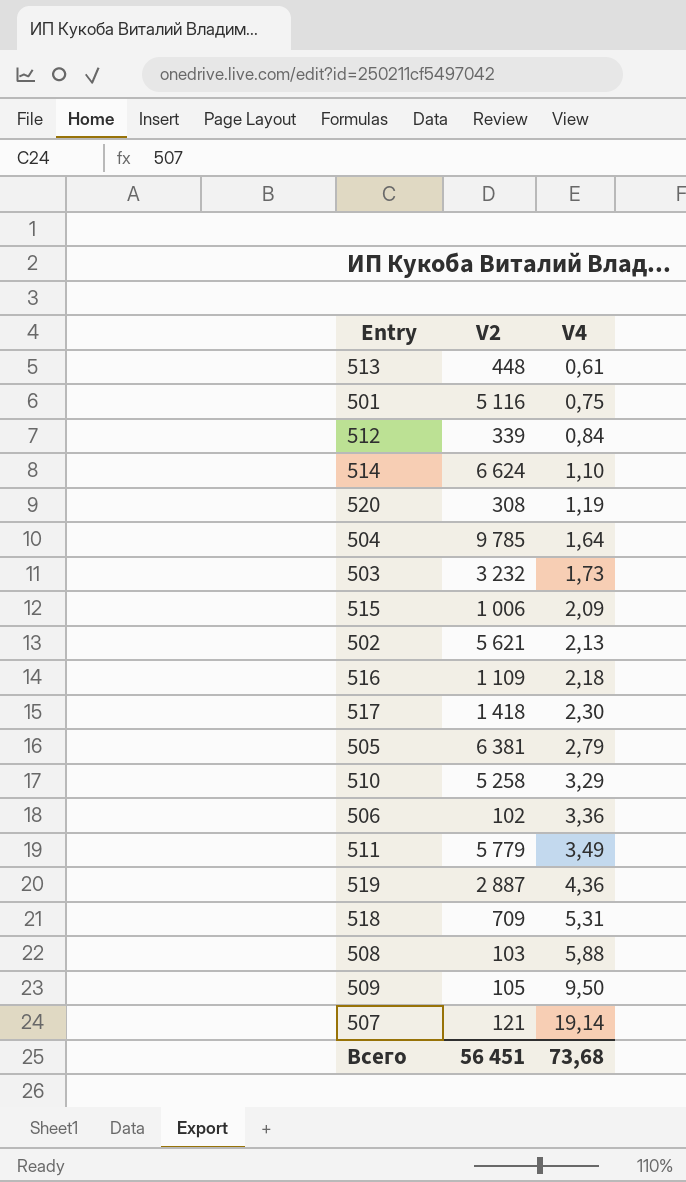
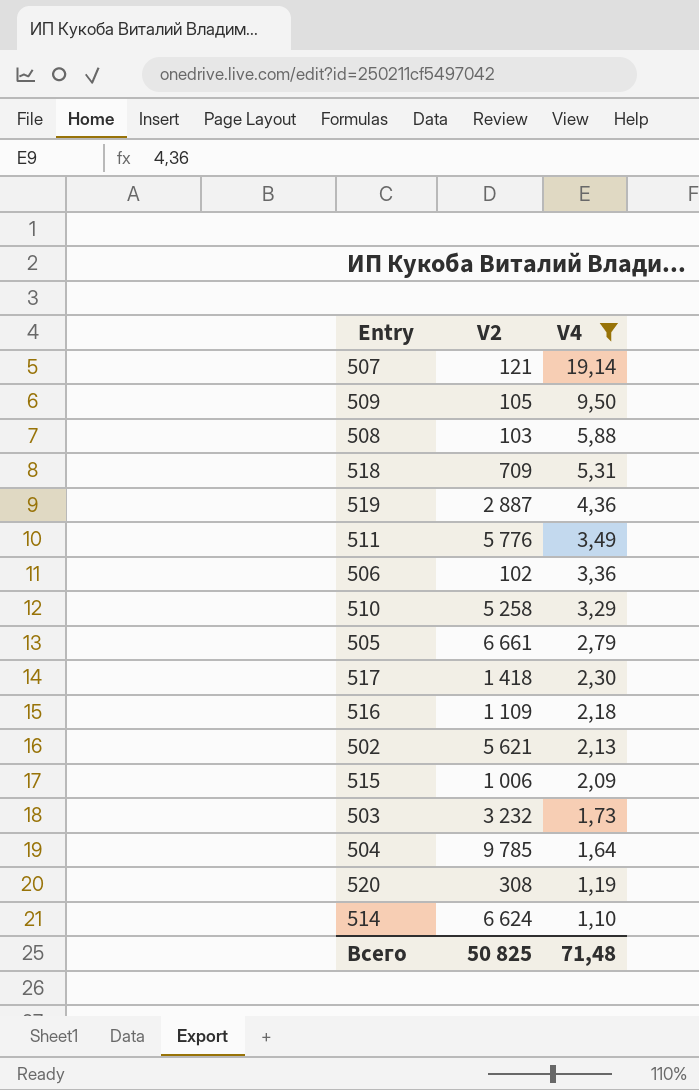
filter: none -> V4 >= 1,10
row order: V4 ascending -> V4 descending
511 | V2: 5 779 -> 5 776
505 | V2: 6 381 -> 6 661
Всего | V2: 56 451 -> 50 825
Всего | V4: 73,68 -> 71,48

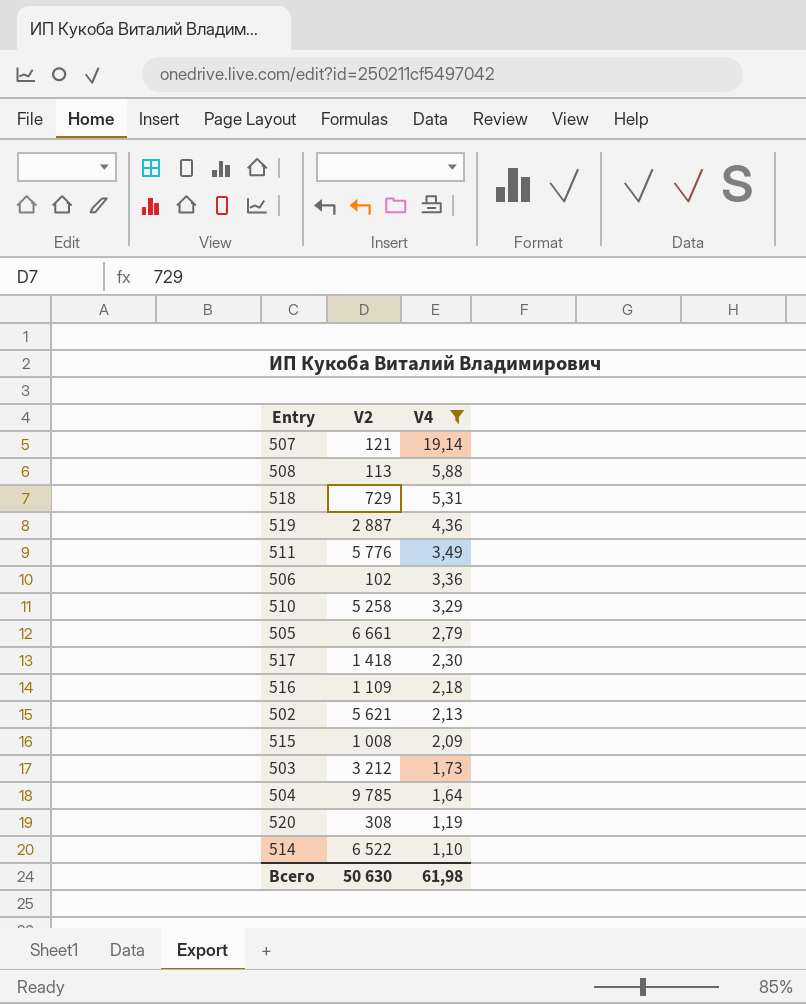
row 509: 105 | 9,50 -> none
508 | V2: 103 -> 113
518 | V2: 709 -> 729
515 | V2: 1 006 -> 1 008
503 | V2: 3 232 -> 3 212
514 | V2: 6 624 -> 6 522
Всего | V2: 50 825 -> 50 630
Всего | V4: 71,48 -> 61,98

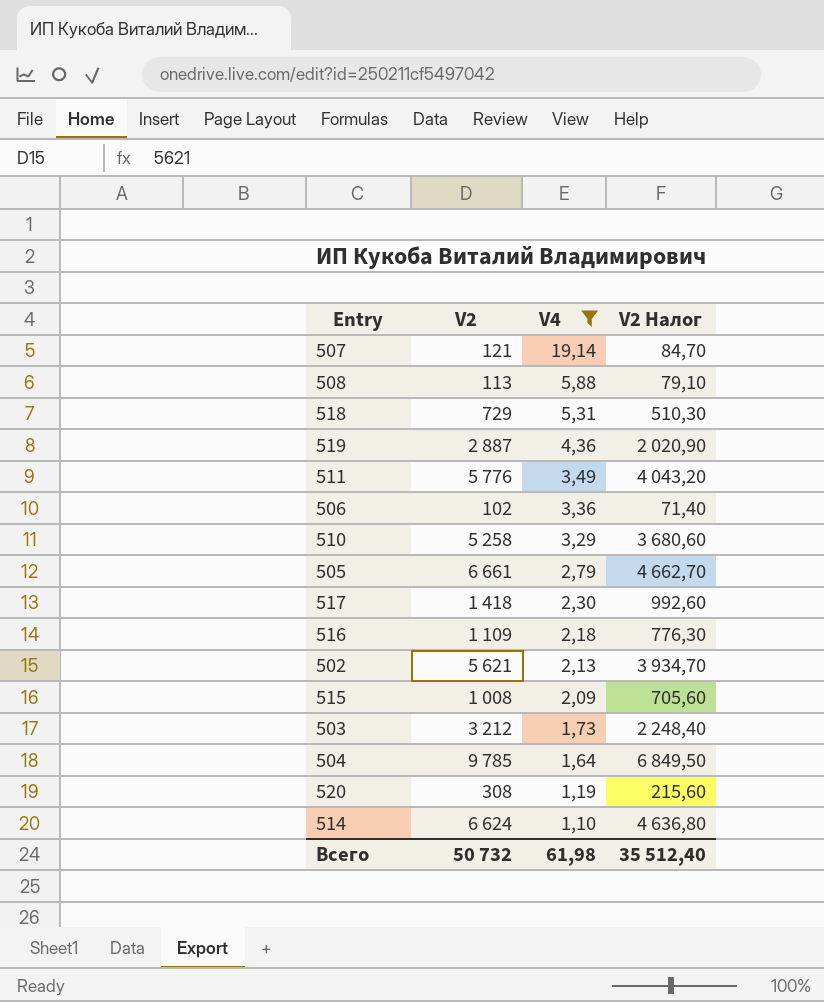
column V2 Налог | formula: none -> [V2] * 0,7
514 | V2: 6 522 -> 6 624
Всего | V2: 50 630 -> 50 732

